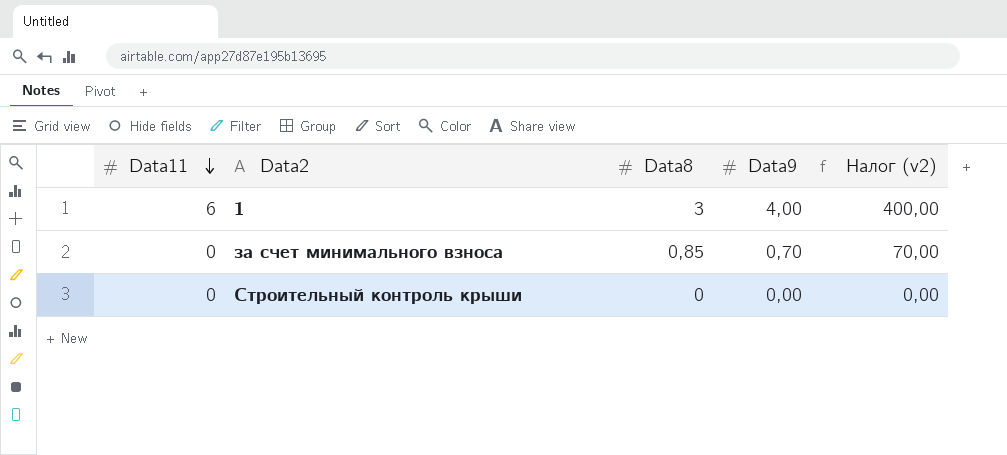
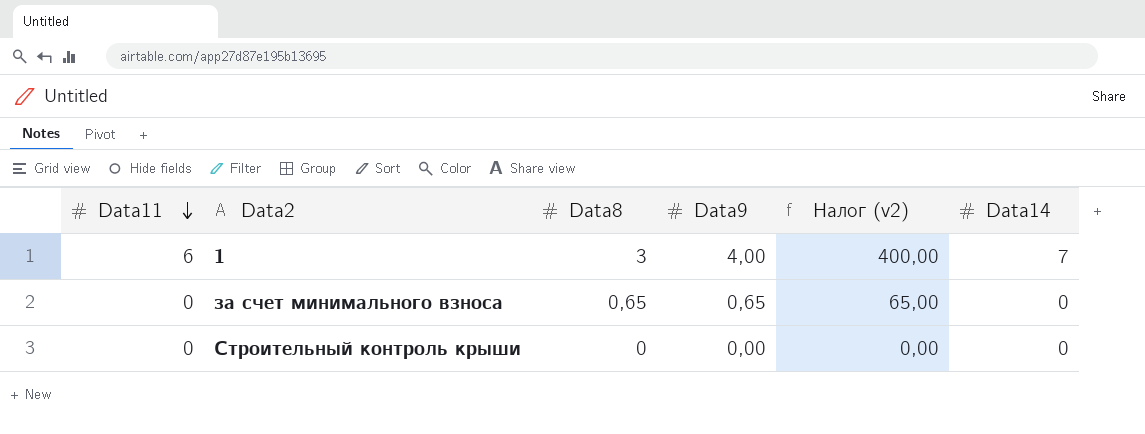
column Data14 | position: none -> 6
за счет минимального взноса | Data8: 0,85 -> 0,65
за счет минимального взноса | Data9: 0,70 -> 0,65
за счет минимального взноса | Налог (v2): 70,00 -> 65,00

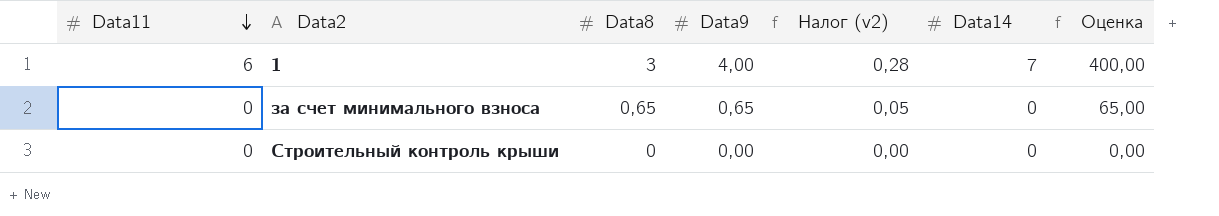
column Налог (v2) | formula: [Data9] * 100 -> [Data9] * 0,07
column Оценка | formula: none -> [Data9] * 100

